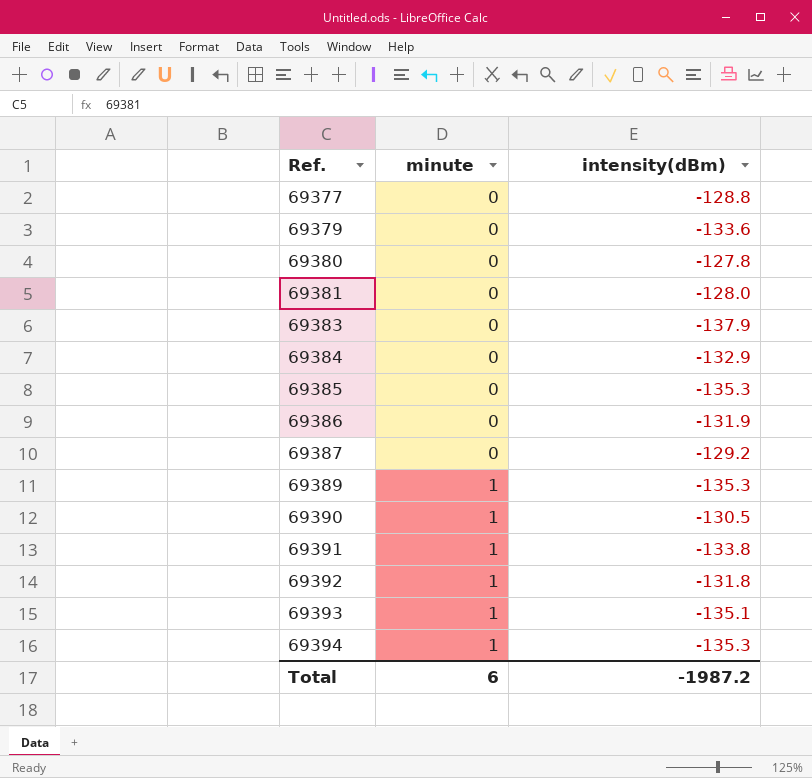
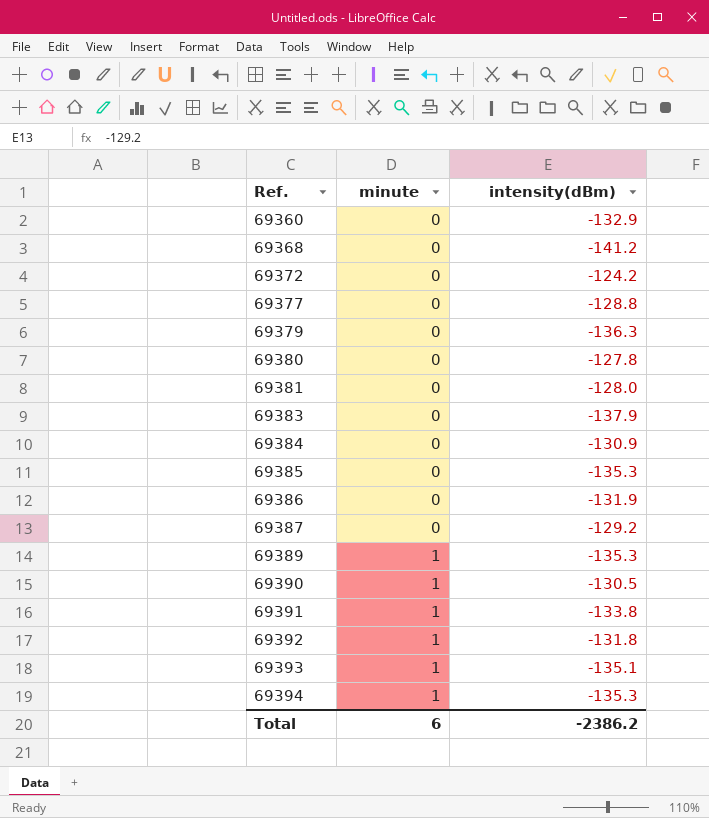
row 69360: none -> 0 | -132.9
row 69368: none -> 0 | -141.2
row 69372: none -> 0 | -124.2
69379 | intensity(dBm): -133.6 -> -136.3
69384 | intensity(dBm): -132.9 -> -130.9
Total | intensity(dBm): -1987.2 -> -2386.2

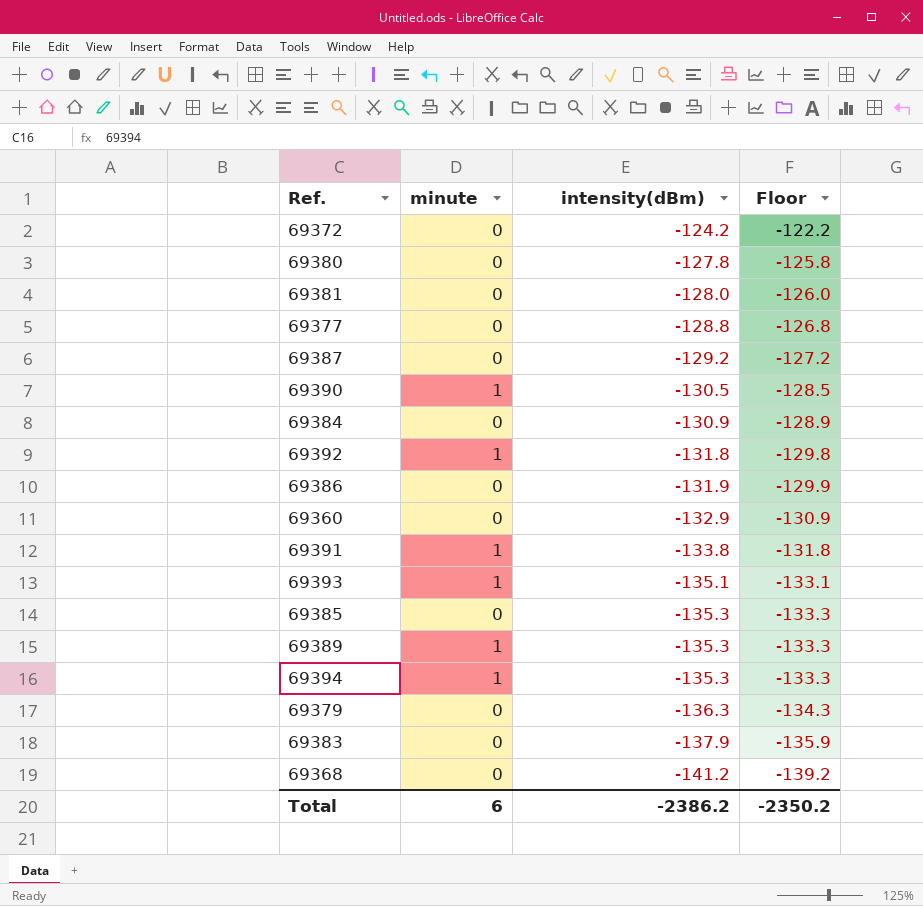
row order: Ref. ascending -> intensity(dBm) descending
column Floor | formula: none -> [intensity(dBm)] + 2

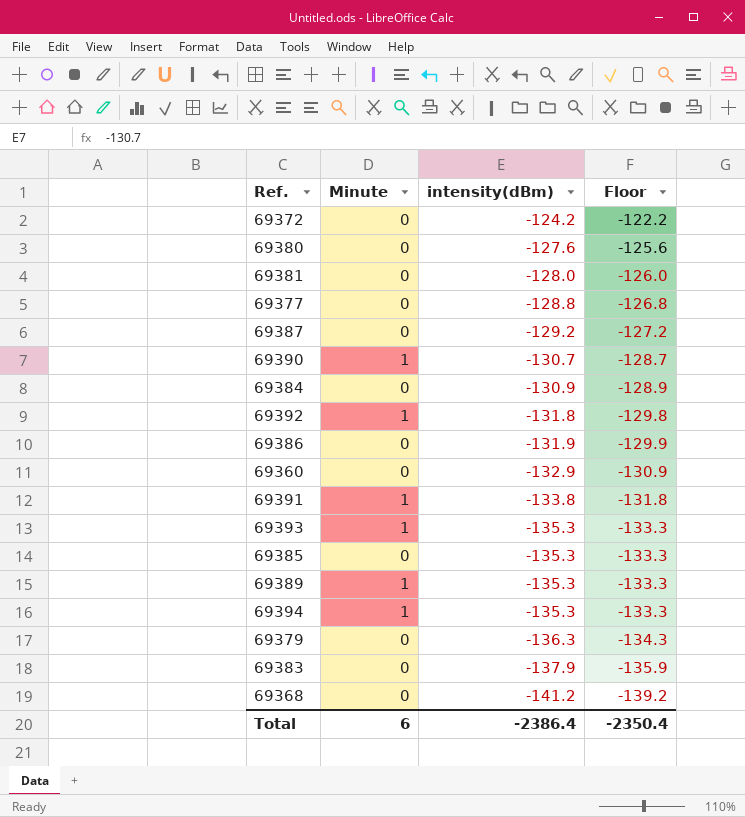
column name: minute -> Minute
69380 | intensity(dBm): -127.8 -> -127.6
69380 | Floor: -125.8 -> -125.6
69390 | intensity(dBm): -130.5 -> -130.7
69390 | Floor: -128.5 -> -128.7
69393 | intensity(dBm): -135.1 -> -135.3
69393 | Floor: -133.1 -> -133.3
Total | intensity(dBm): -2386.2 -> -2386.4
Total | Floor: -2350.2 -> -2350.4

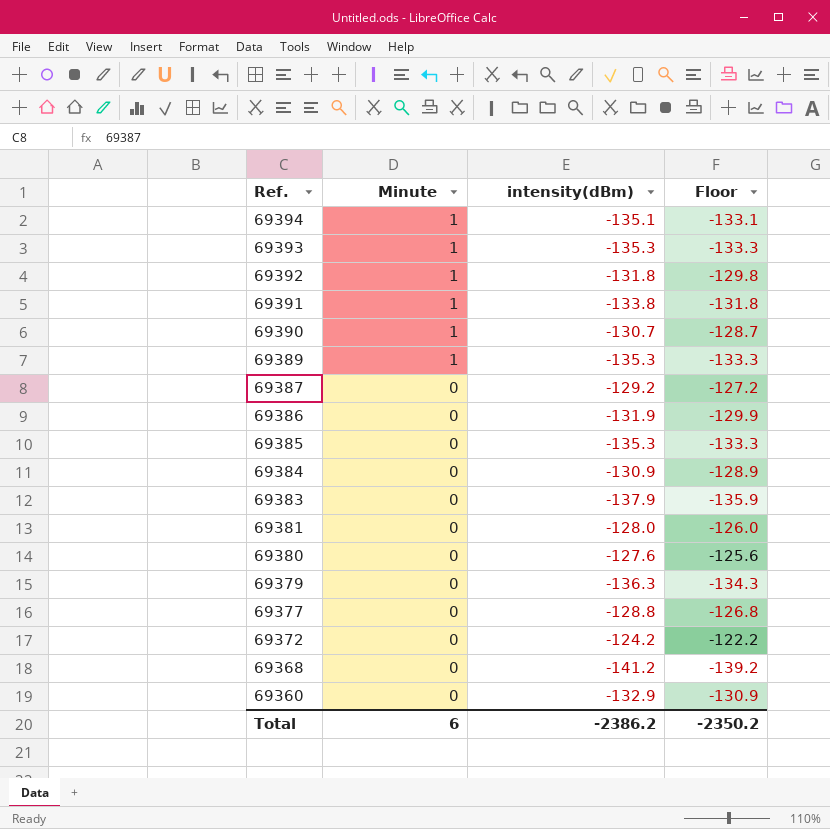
row order: intensity(dBm) descending -> Ref. descending
69394 | intensity(dBm): -135.3 -> -135.1
69394 | Floor: -133.3 -> -133.1
Total | intensity(dBm): -2386.4 -> -2386.2
Total | Floor: -2350.4 -> -2350.2

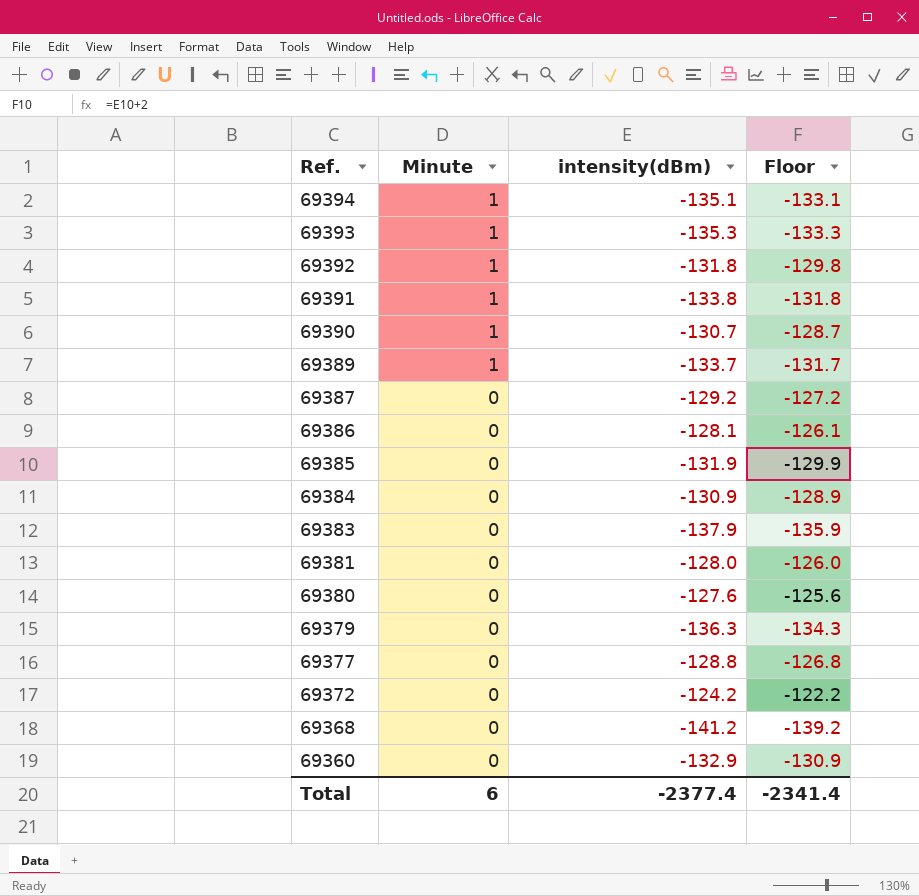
69389 | intensity(dBm): -135.3 -> -133.7
69389 | Floor: -133.3 -> -131.7
69386 | intensity(dBm): -131.9 -> -128.1
69386 | Floor: -129.9 -> -126.1
69385 | intensity(dBm): -135.3 -> -131.9
69385 | Floor: -133.3 -> -129.9
Total | intensity(dBm): -2386.2 -> -2377.4
Total | Floor: -2350.2 -> -2341.4

